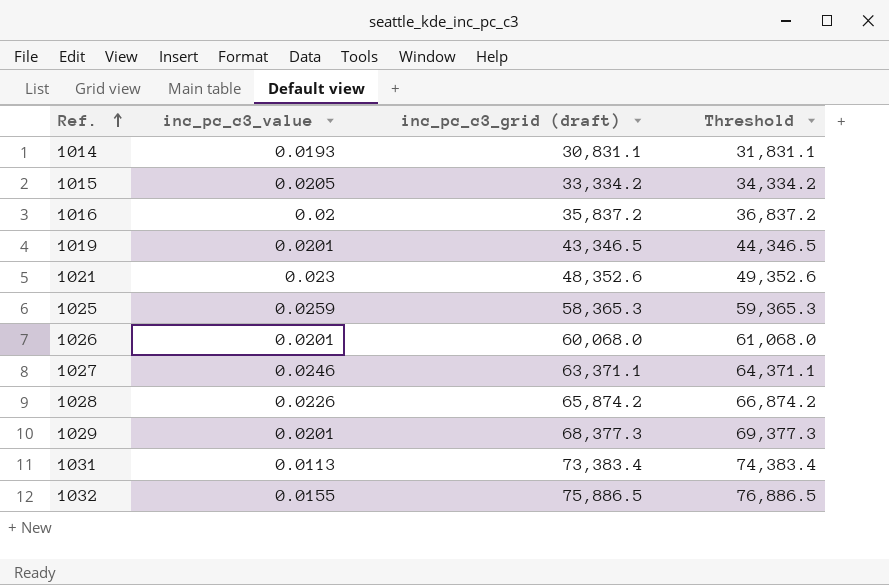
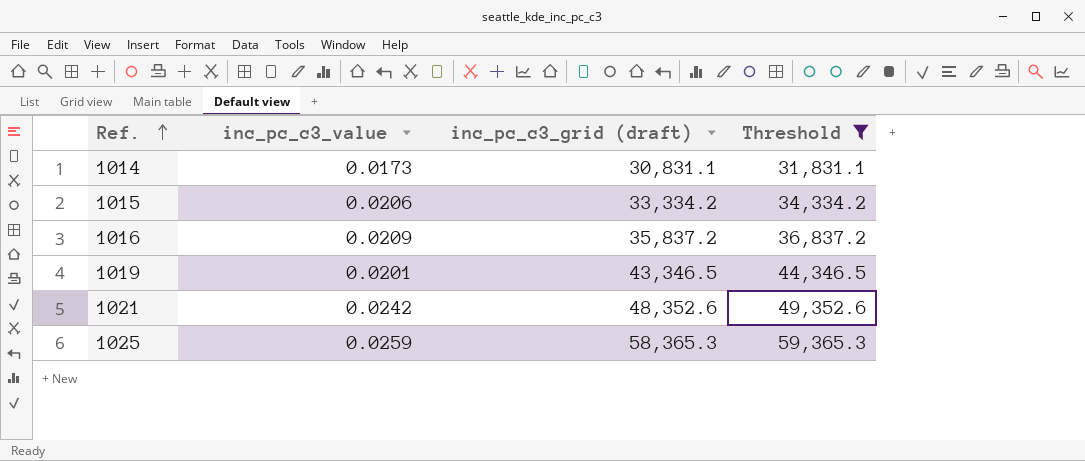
filter: none -> Threshold <= 59,365.3
1014 | inc_pc_c3_value: 0.0193 -> 0.0173
1015 | inc_pc_c3_value: 0.0205 -> 0.0206
1016 | inc_pc_c3_value: 0.02 -> 0.0209
1021 | inc_pc_c3_value: 0.023 -> 0.0242

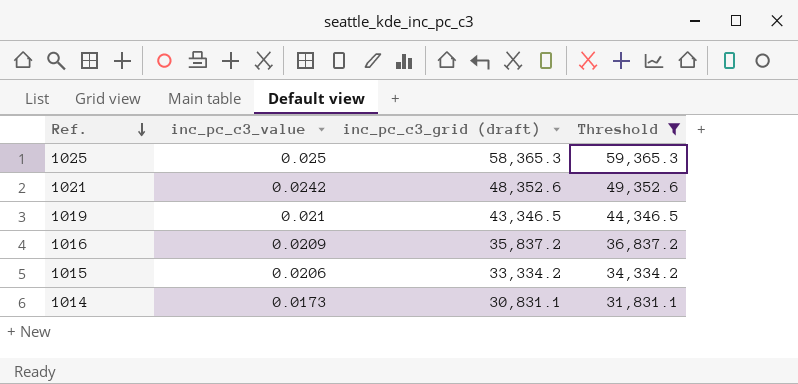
row order: Ref. ascending -> Ref. descending
1025 | inc_pc_c3_value: 0.0259 -> 0.025
1019 | inc_pc_c3_value: 0.0201 -> 0.021

